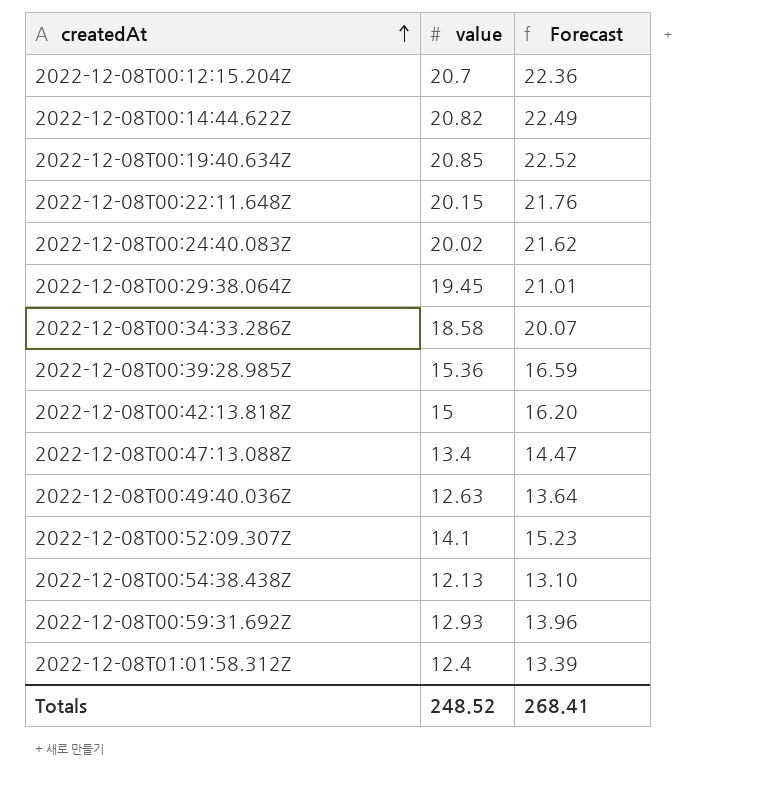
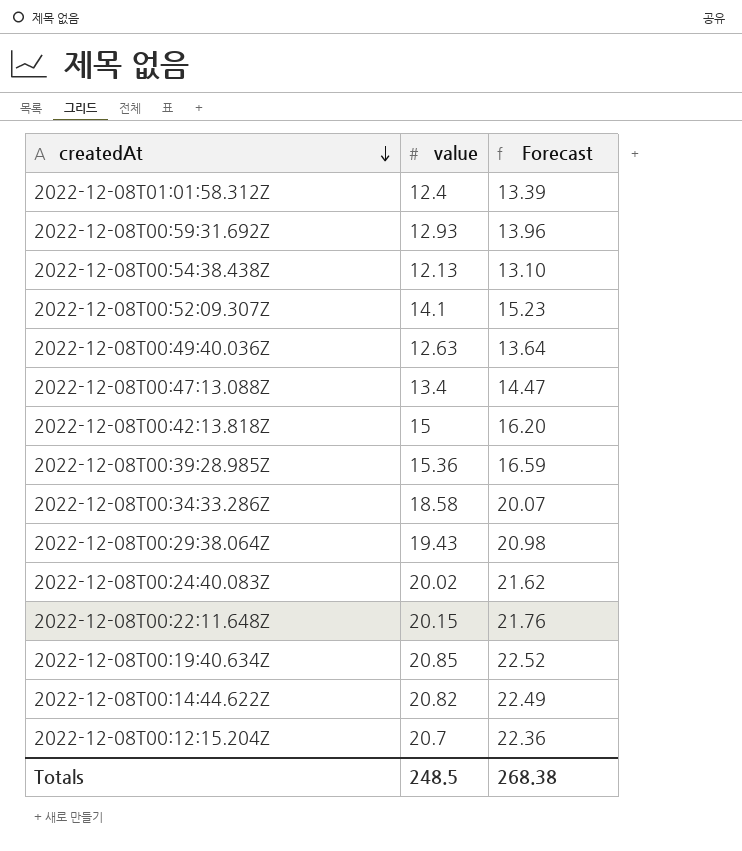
row order: createdAt ascending -> createdAt descending
2022-12-08T00:29:38.064Z | value: 19.45 -> 19.43
2022-12-08T00:29:38.064Z | Forecast: 21.01 -> 20.98
Totals | value: 248.52 -> 248.5
Totals | Forecast: 268.41 -> 268.38

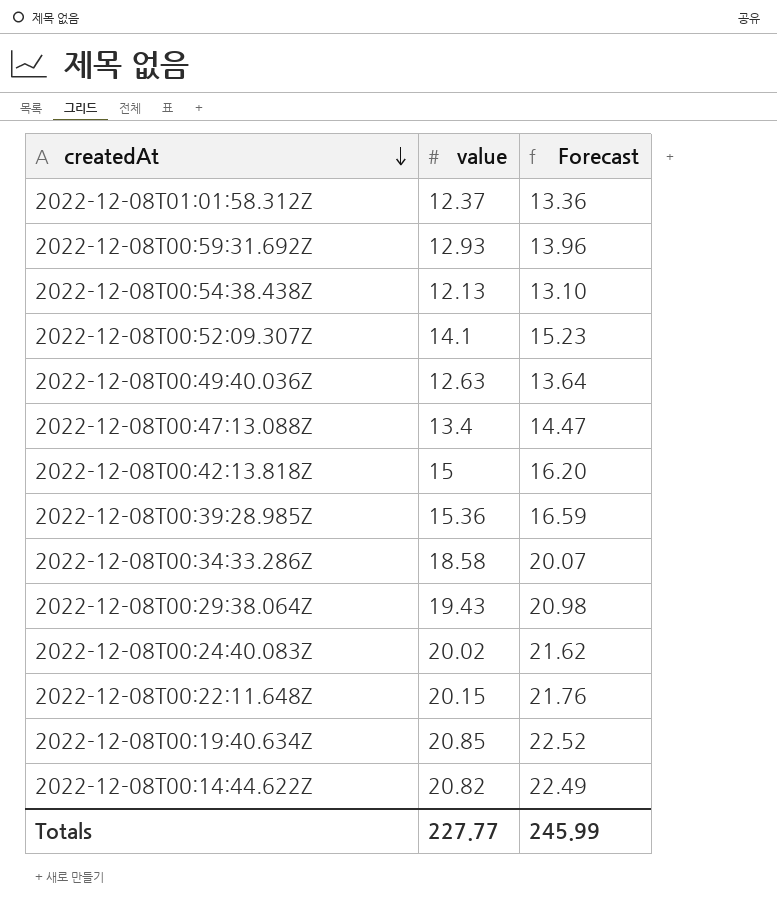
row 2022-12-08T00:12:15.204Z: 20.7 | 22.36 -> none
2022-12-08T01:01:58.312Z | value: 12.4 -> 12.37
2022-12-08T01:01:58.312Z | Forecast: 13.39 -> 13.36
Totals | value: 248.5 -> 227.77
Totals | Forecast: 268.38 -> 245.99

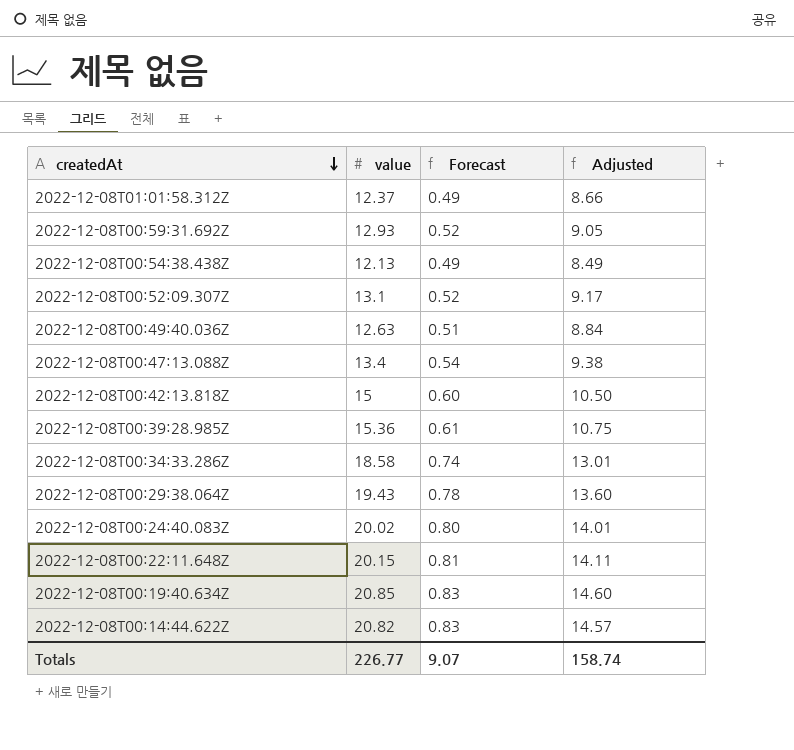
column Forecast | formula: [value] * 1.08 -> [value] * 0.04
column Adjusted | formula: none -> [value] * 0.7
2022-12-08T00:52:09.307Z | value: 14.1 -> 13.1
Totals | value: 227.77 -> 226.77
Totals | Forecast: 245.99 -> 9.07

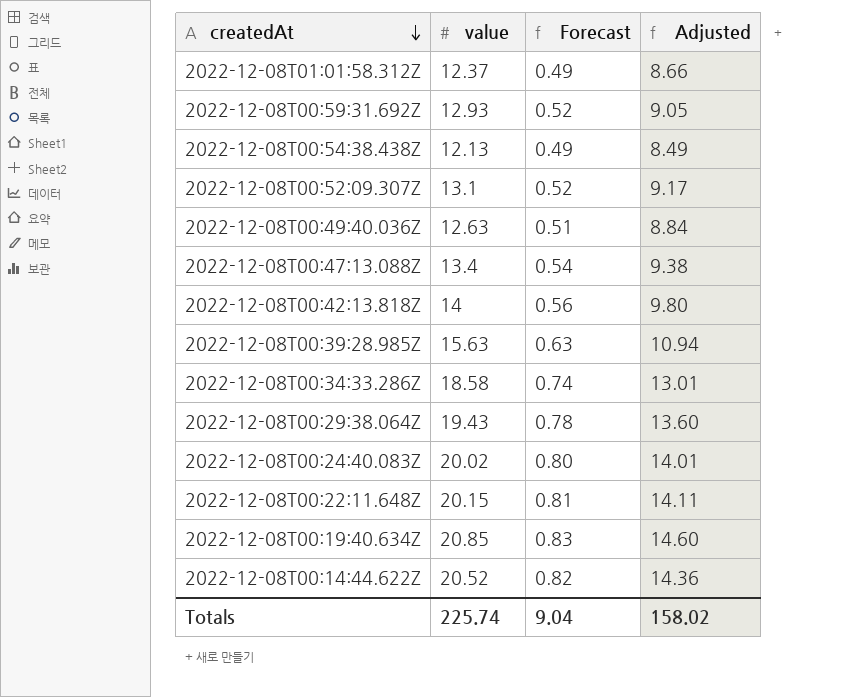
2022-12-08T00:42:13.818Z | value: 15 -> 14
2022-12-08T00:42:13.818Z | Forecast: 0.60 -> 0.56
2022-12-08T00:42:13.818Z | Adjusted: 10.50 -> 9.80
2022-12-08T00:39:28.985Z | value: 15.36 -> 15.63
2022-12-08T00:39:28.985Z | Forecast: 0.61 -> 0.63
2022-12-08T00:39:28.985Z | Adjusted: 10.75 -> 10.94
2022-12-08T00:14:44.622Z | value: 20.82 -> 20.52
2022-12-08T00:14:44.622Z | Forecast: 0.83 -> 0.82
2022-12-08T00:14:44.622Z | Adjusted: 14.57 -> 14.36
Totals | value: 226.77 -> 225.74
Totals | Forecast: 9.07 -> 9.04
Totals | Adjusted: 158.74 -> 158.02

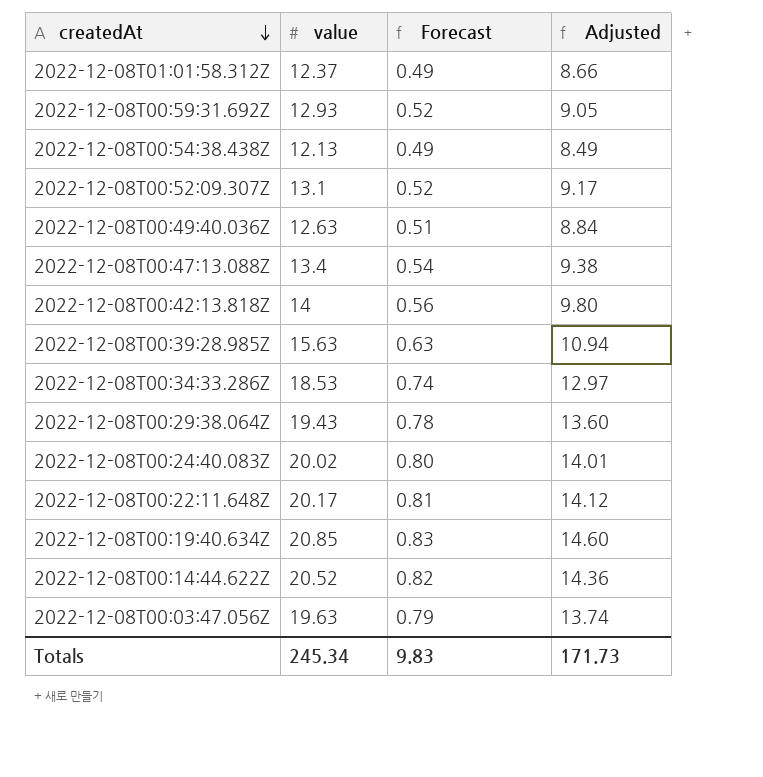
2022-12-08T00:34:33.286Z | value: 18.58 -> 18.53
2022-12-08T00:34:33.286Z | Adjusted: 13.01 -> 12.97
2022-12-08T00:22:11.648Z | value: 20.15 -> 20.17
2022-12-08T00:22:11.648Z | Adjusted: 14.11 -> 14.12
row 2022-12-08T00:03:47.056Z: none -> 19.63 | 0.79 | 13.74
Totals | value: 225.74 -> 245.34
Totals | Forecast: 9.04 -> 9.83
Totals | Adjusted: 158.02 -> 171.73

